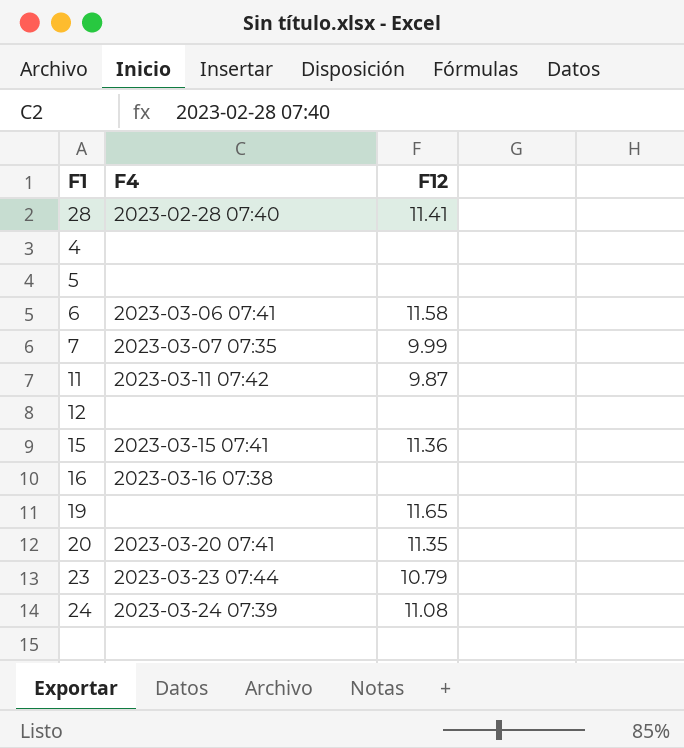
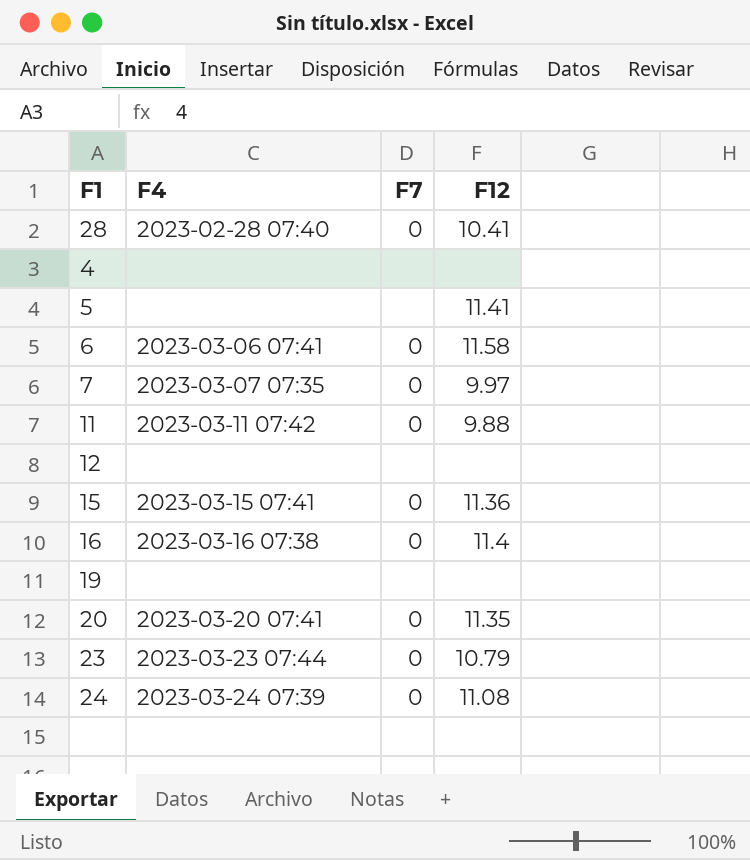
column F7 | position: none -> 3
28 | F12: 11.41 -> 10.41
5 | F12: none -> 11.41
7 | F12: 9.99 -> 9.97
11 | F12: 9.87 -> 9.88
16 | F12: none -> 11.4
19 | F12: 11.65 -> none

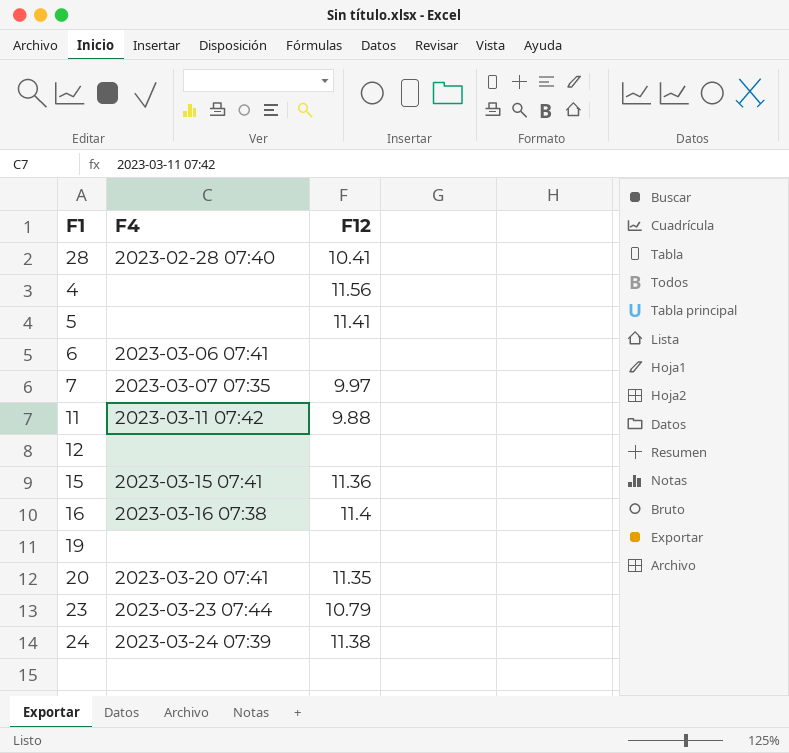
column F7 | position: 3 -> none
4 | F12: none -> 11.56
6 | F12: 11.58 -> none
24 | F12: 11.08 -> 11.38

